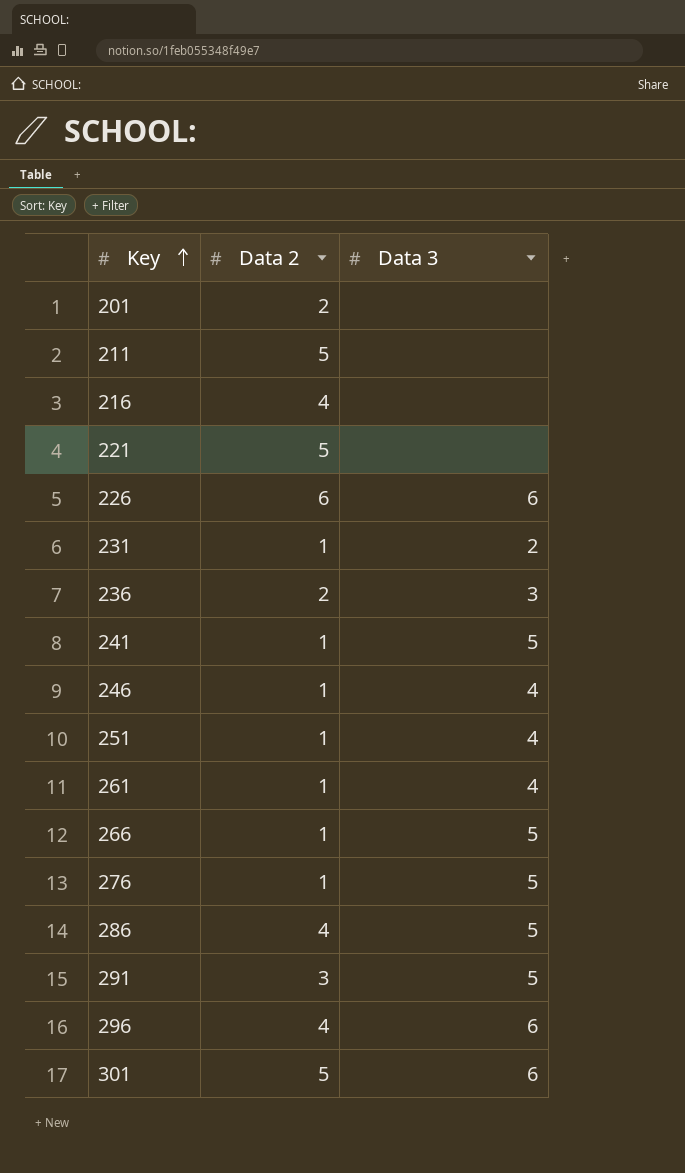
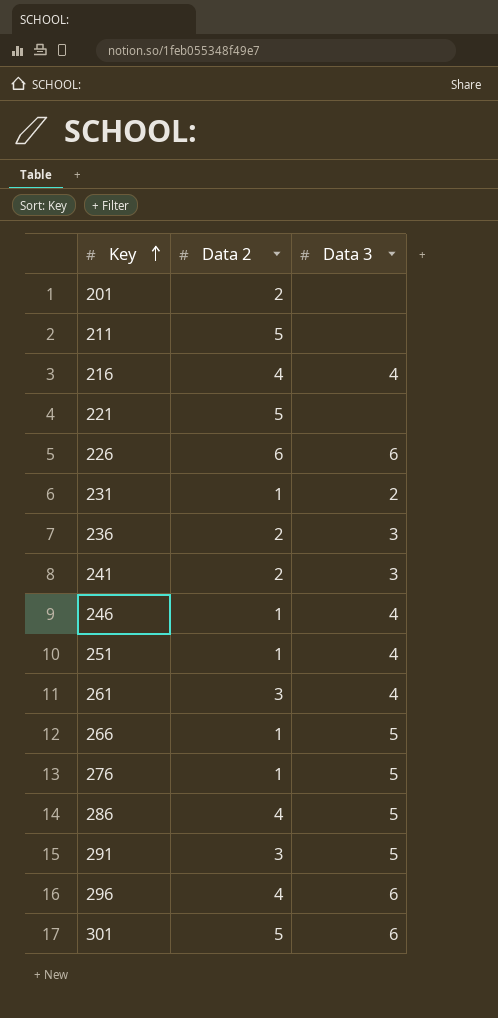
216 | Data 3: none -> 4
241 | Data 2: 1 -> 2
241 | Data 3: 5 -> 3
261 | Data 2: 1 -> 3

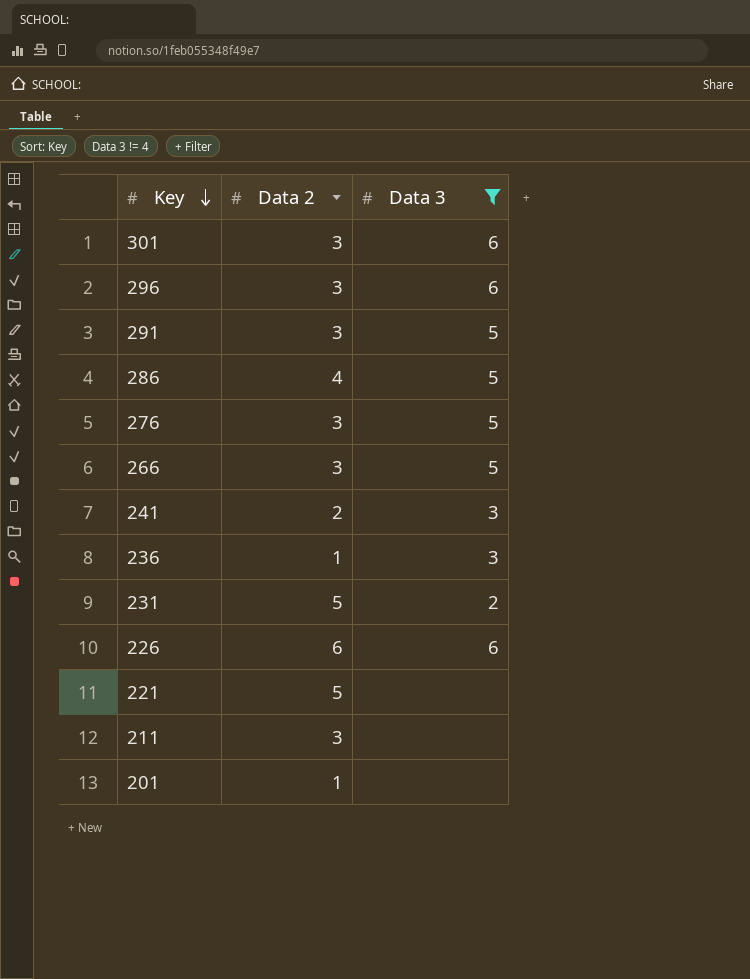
filter: none -> Data 3 != 4
row order: Key ascending -> Key descending
301 | Data 2: 5 -> 3
296 | Data 2: 4 -> 3
276 | Data 2: 1 -> 3
266 | Data 2: 1 -> 3
236 | Data 2: 2 -> 1
231 | Data 2: 1 -> 5
211 | Data 2: 5 -> 3
201 | Data 2: 2 -> 1

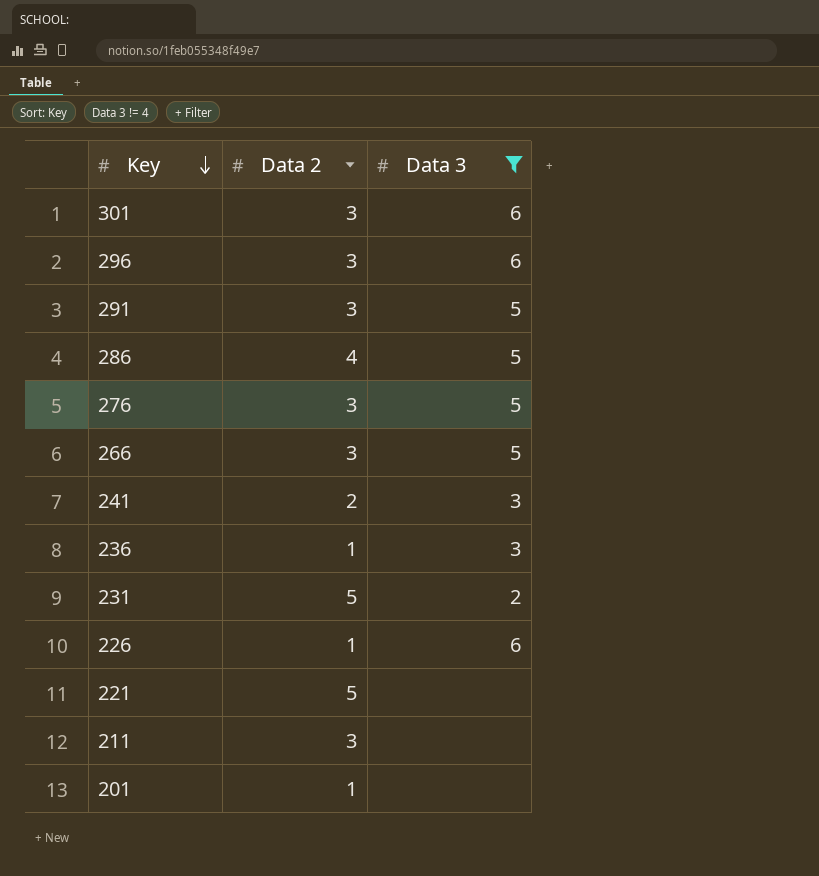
226 | Data 2: 6 -> 1

